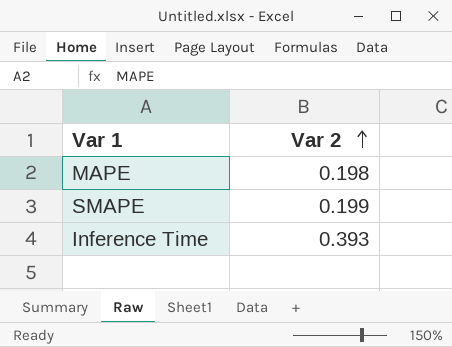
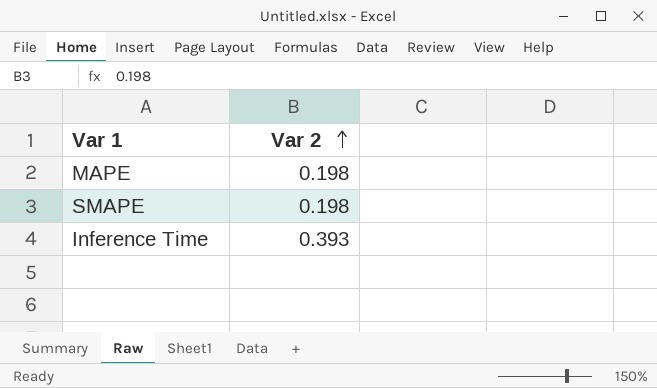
SMAPE | Var 2: 0.199 -> 0.198

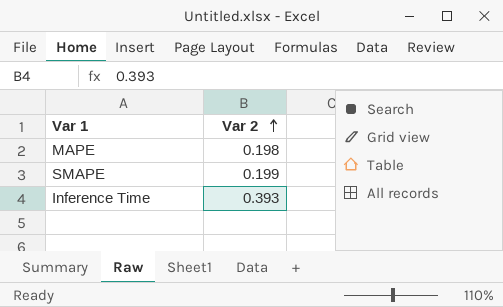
SMAPE | Var 2: 0.198 -> 0.199

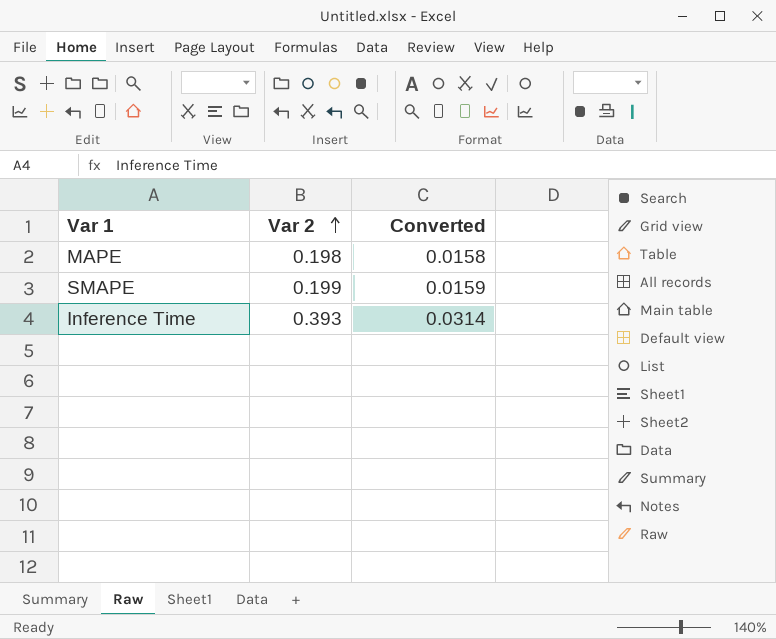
column Converted | formula: none -> [Var 2] * 0.08

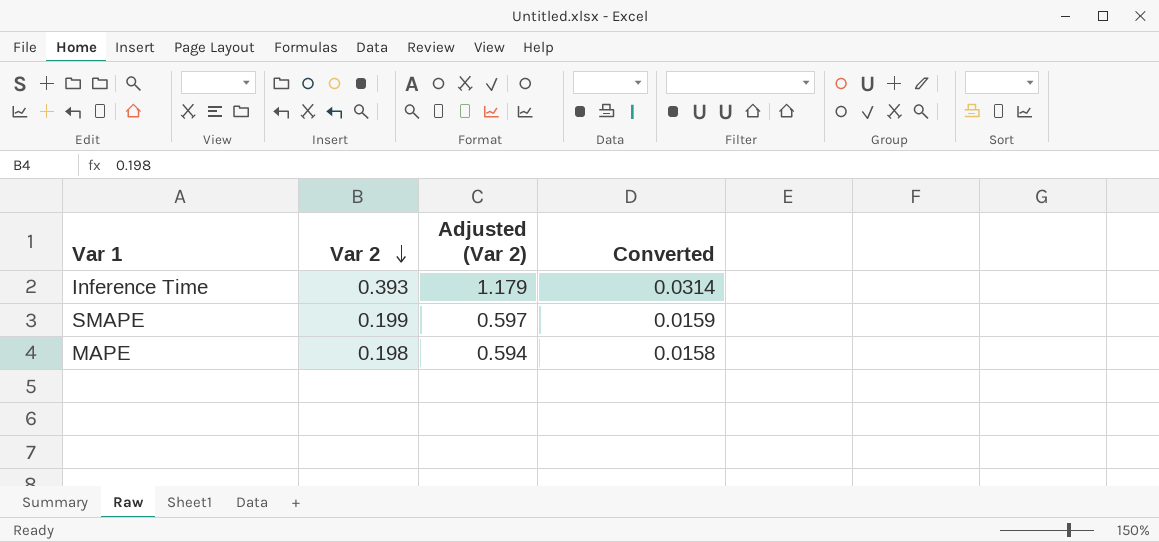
row order: Var 2 ascending -> Var 2 descending
column Adjusted (Var 2) | formula: none -> [Var 2] * 3

